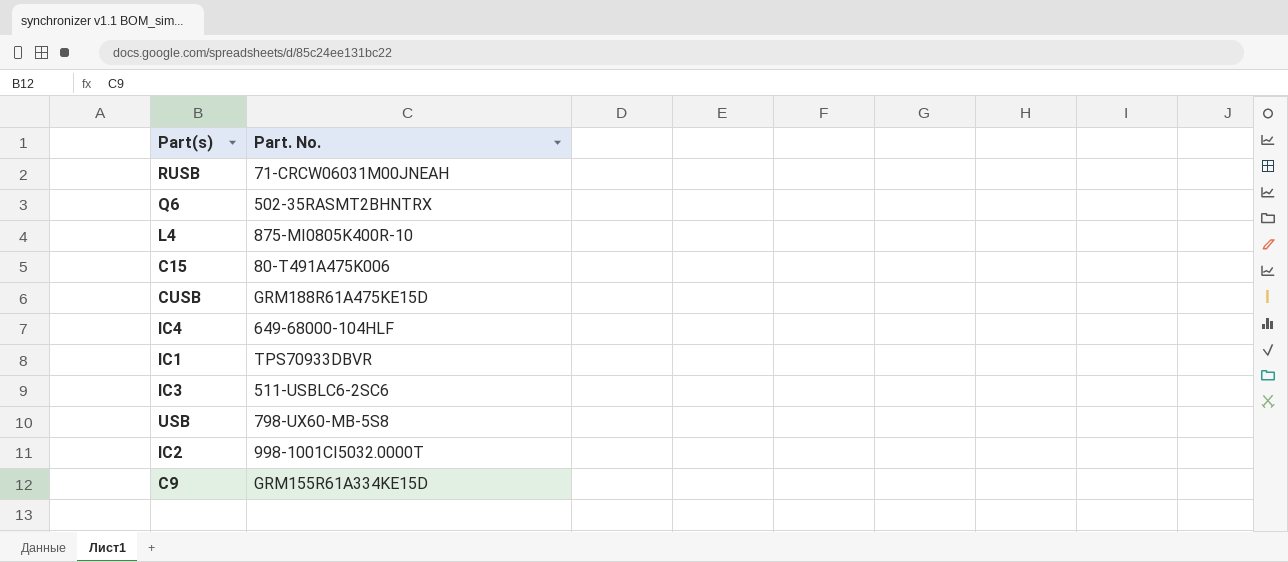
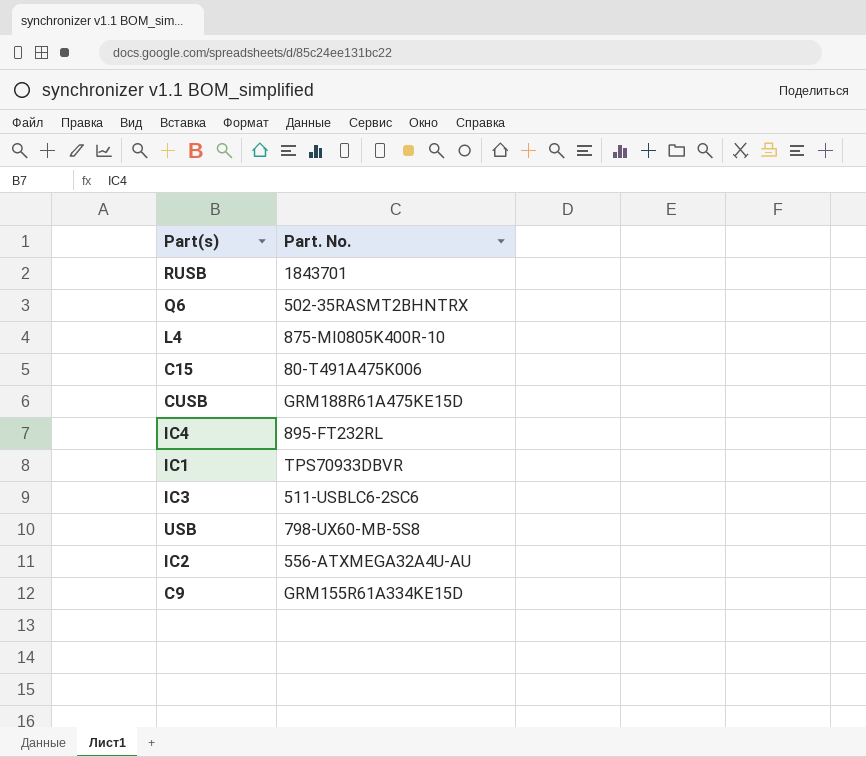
RUSB | Part. No.: 71-CRCW06031M00JNEAH -> 1843701
IC4 | Part. No.: 649-68000-104HLF -> 895-FT232RL
IC2 | Part. No.: 998-1001CI5032.0000T -> 556-ATXMEGA32A4U-AU

